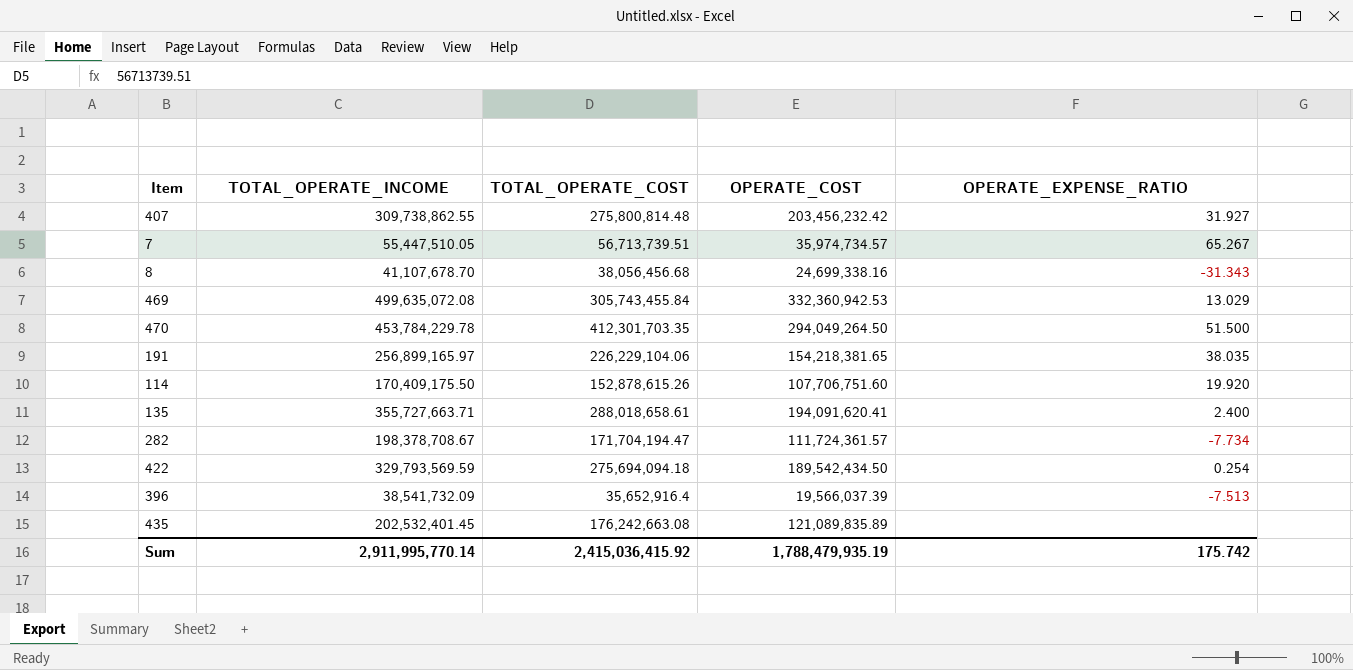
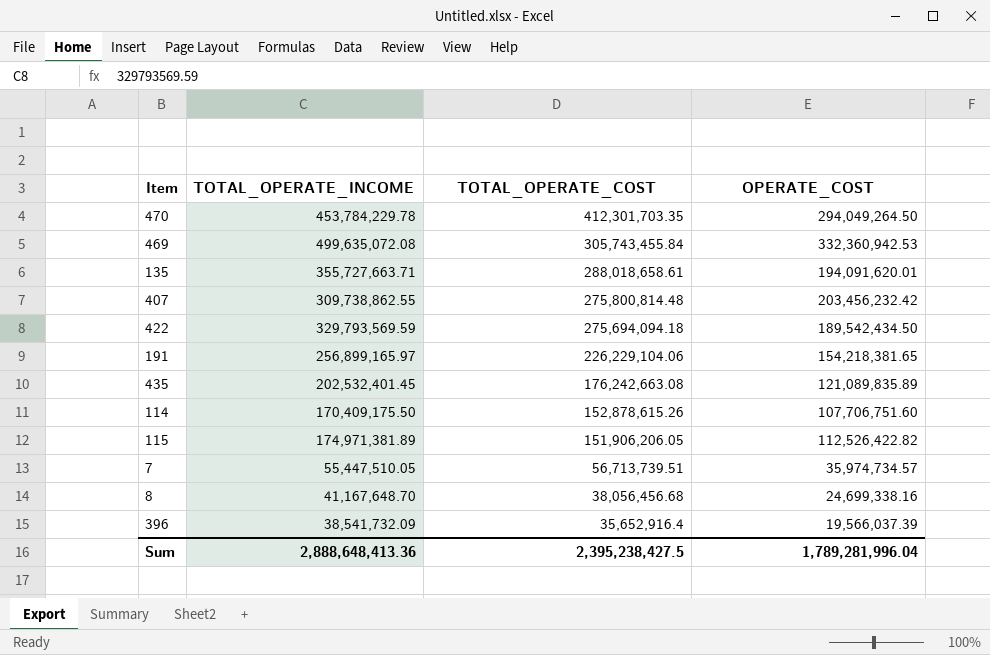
row order: none -> TOTAL_OPERATE_COST descending
column OPERATE_EXPENSE_RATIO | position: 5 -> none
row 282: 198,378,708.67 | 171,704,194.47 | 111,724,361.57 | -7.734 -> none
135 | OPERATE_COST: 194,091,620.41 -> 194,091,620.01
row 115: none -> 174,971,381.89 | 151,906,206.05 | 112,526,422.82
8 | TOTAL_OPERATE_INCOME: 41,107,678.70 -> 41,167,648.70
Sum | TOTAL_OPERATE_INCOME: 2,911,995,770.14 -> 2,888,648,413.36
Sum | TOTAL_OPERATE_COST: 2,415,036,415.92 -> 2,395,238,427.5
Sum | OPERATE_COST: 1,788,479,935.19 -> 1,789,281,996.04

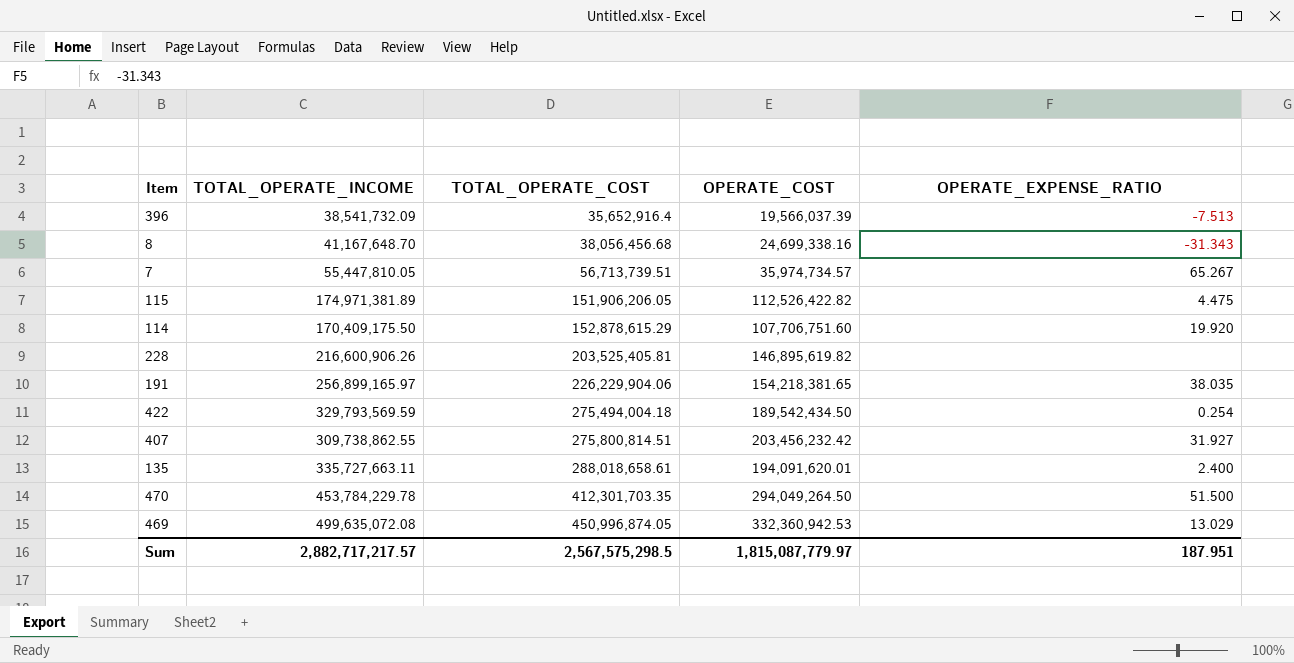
row order: TOTAL_OPERATE_COST descending -> TOTAL_OPERATE_COST ascending
column OPERATE_EXPENSE_RATIO | position: none -> 5
row 435: 202,532,401.45 | 176,242,663.08 | 121,089,835.89 -> none
7 | TOTAL_OPERATE_INCOME: 55,447,510.05 -> 55,447,810.05
114 | TOTAL_OPERATE_COST: 152,878,615.26 -> 152,878,615.29
row 228: none -> 216,600,906.26 | 203,525,405.81 | 146,895,619.82 | none
191 | TOTAL_OPERATE_COST: 226,229,104.06 -> 226,229,904.06
422 | TOTAL_OPERATE_COST: 275,694,094.18 -> 275,494,004.18
407 | TOTAL_OPERATE_COST: 275,800,814.48 -> 275,800,814.51
135 | TOTAL_OPERATE_INCOME: 355,727,663.71 -> 335,727,663.11
469 | TOTAL_OPERATE_COST: 305,743,455.84 -> 450,996,874.05
Sum | TOTAL_OPERATE_INCOME: 2,888,648,413.36 -> 2,882,717,217.57
Sum | TOTAL_OPERATE_COST: 2,395,238,427.5 -> 2,567,575,298.5
Sum | OPERATE_COST: 1,789,281,996.04 -> 1,815,087,779.97

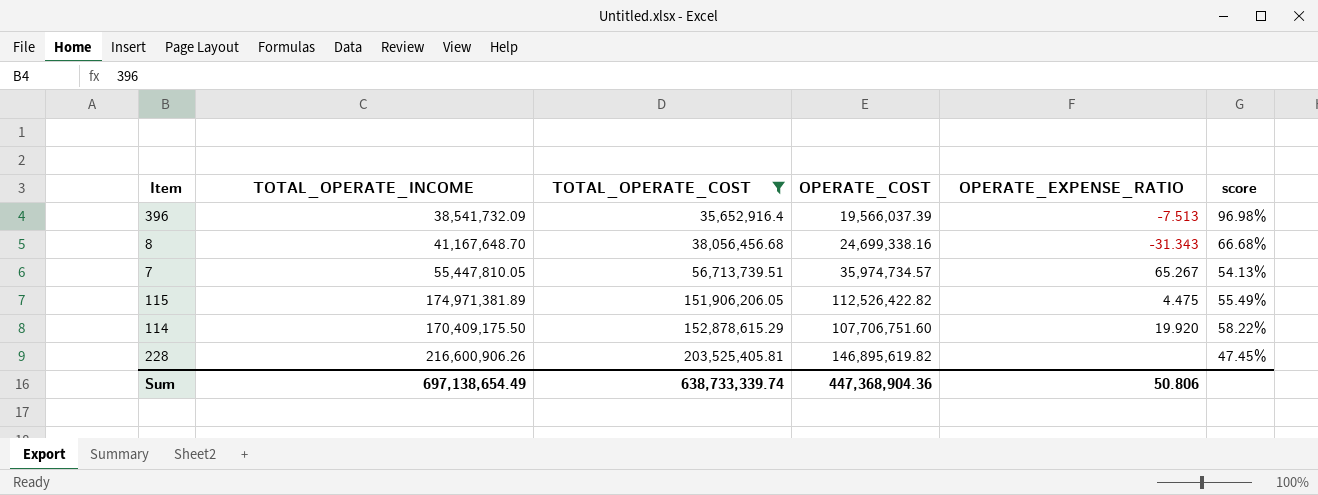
filter: none -> TOTAL_OPERATE_COST <= 203,525,405.81
column score | formula: none -> ([TOTAL_OPERATE_INCOME] - [OPERATE_COST]) / [OPERATE_COST]
Sum | TOTAL_OPERATE_INCOME: 2,882,717,217.57 -> 697,138,654.49
Sum | TOTAL_OPERATE_COST: 2,567,575,298.5 -> 638,733,339.74
Sum | OPERATE_COST: 1,815,087,779.97 -> 447,368,904.36
Sum | OPERATE_EXPENSE_RATIO: 187.951 -> 50.806

